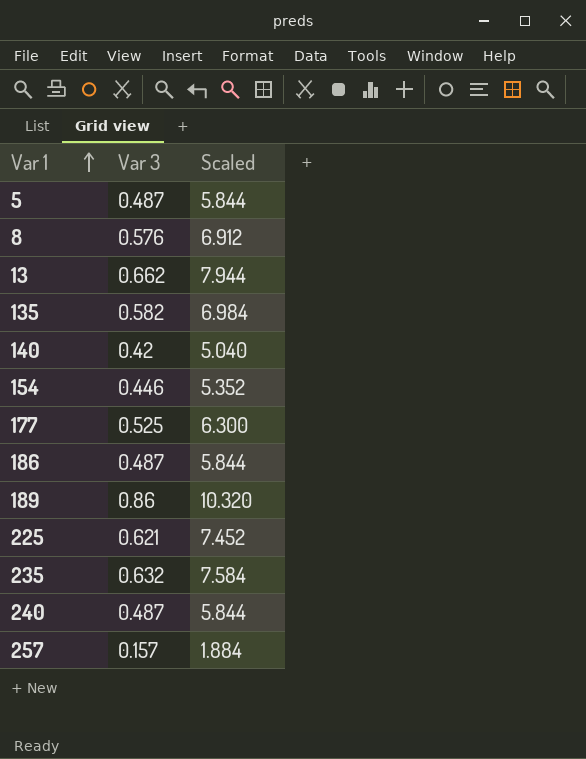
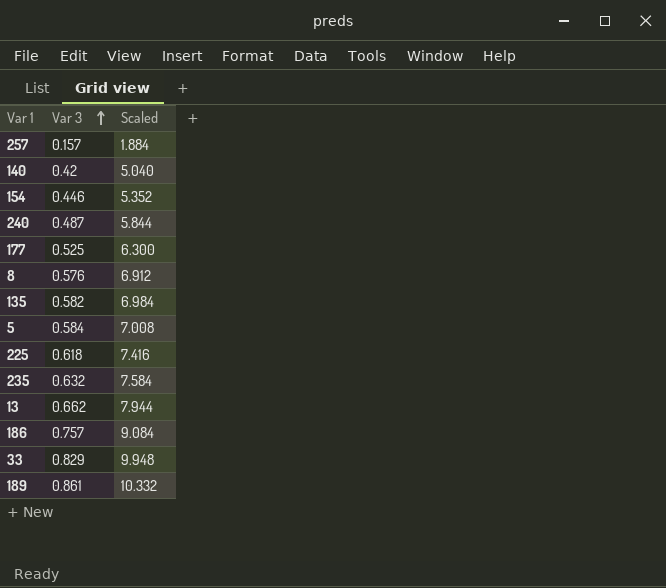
row order: Var 1 ascending -> Var 3 ascending
5 | Var 3: 0.487 -> 0.584
5 | Scaled: 5.844 -> 7.008
225 | Var 3: 0.621 -> 0.618
225 | Scaled: 7.452 -> 7.416
186 | Var 3: 0.487 -> 0.757
186 | Scaled: 5.844 -> 9.084
row 33: none -> 0.829 | 9.948
189 | Var 3: 0.86 -> 0.861
189 | Scaled: 10.320 -> 10.332

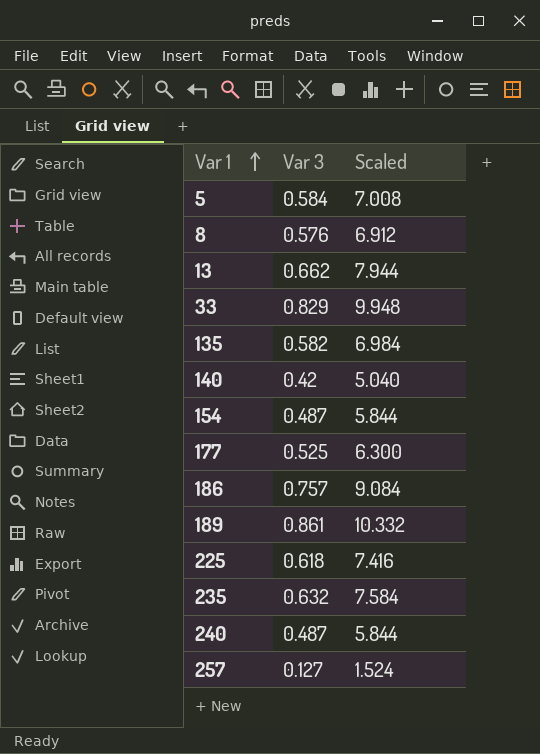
row order: Var 3 ascending -> Var 1 ascending
154 | Var 3: 0.446 -> 0.487
154 | Scaled: 5.352 -> 5.844
257 | Var 3: 0.157 -> 0.127
257 | Scaled: 1.884 -> 1.524

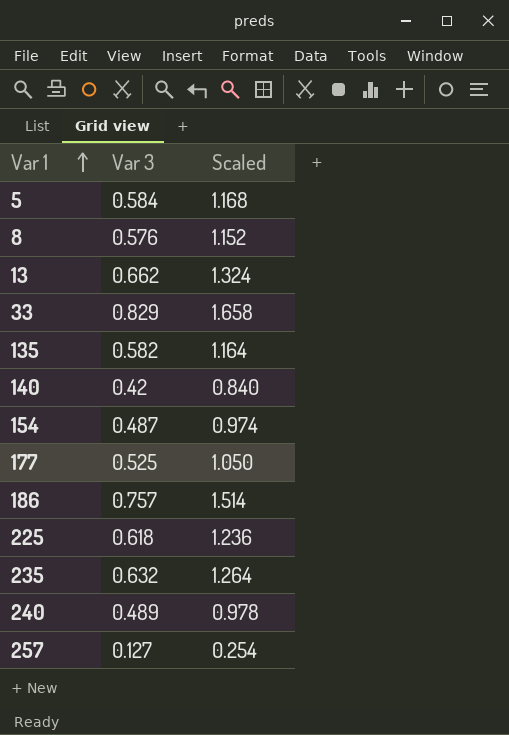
column Scaled | formula: [Var 3] * 12 -> [Var 3] * 2
row 189: 0.861 | 10.332 -> none
240 | Var 3: 0.487 -> 0.489

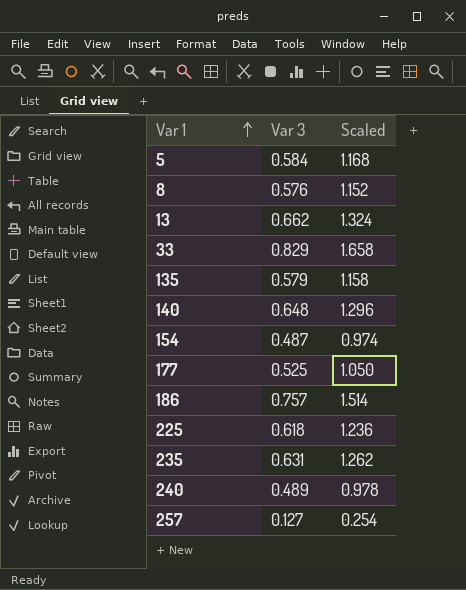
135 | Var 3: 0.582 -> 0.579
135 | Scaled: 1.164 -> 1.158
140 | Var 3: 0.42 -> 0.648
140 | Scaled: 0.840 -> 1.296
235 | Var 3: 0.632 -> 0.631
235 | Scaled: 1.264 -> 1.262

